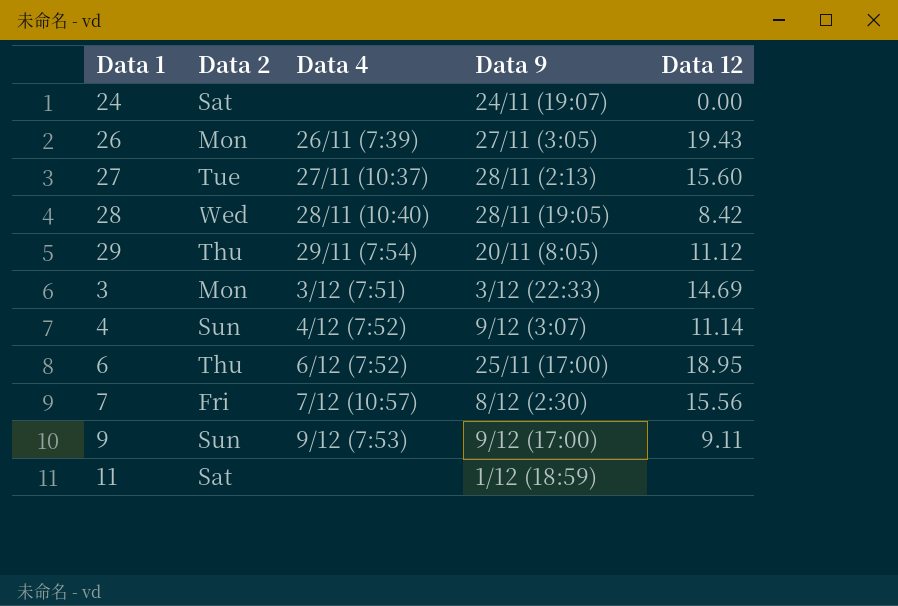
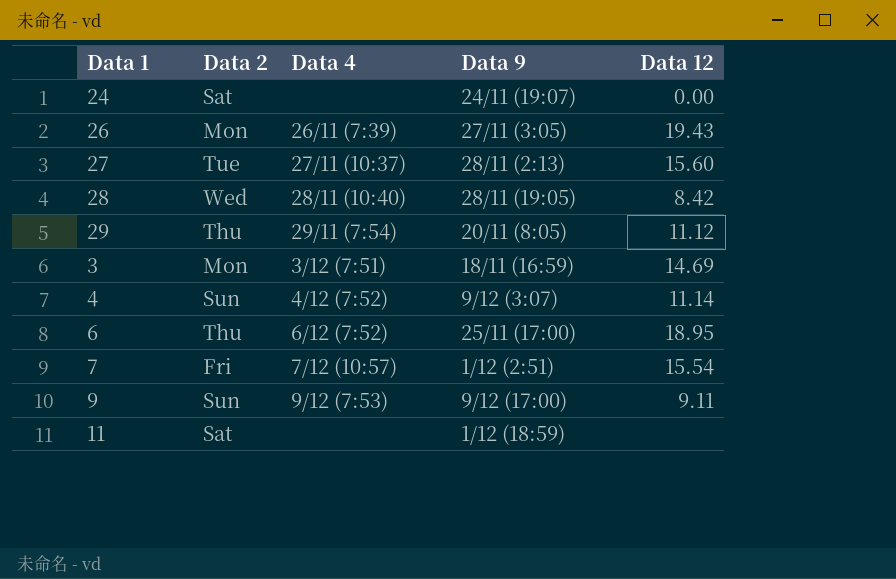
3 | Data 9: 3/12 (22:33) -> 18/11 (16:59)
7 | Data 9: 8/12 (2:30) -> 1/12 (2:51)
7 | Data 12: 15.56 -> 15.54

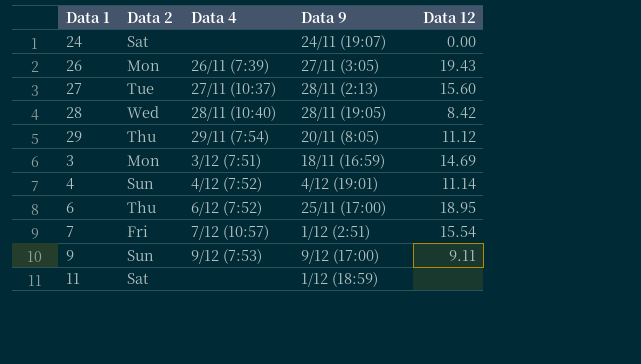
4 | Data 9: 9/12 (3:07) -> 4/12 (19:01)

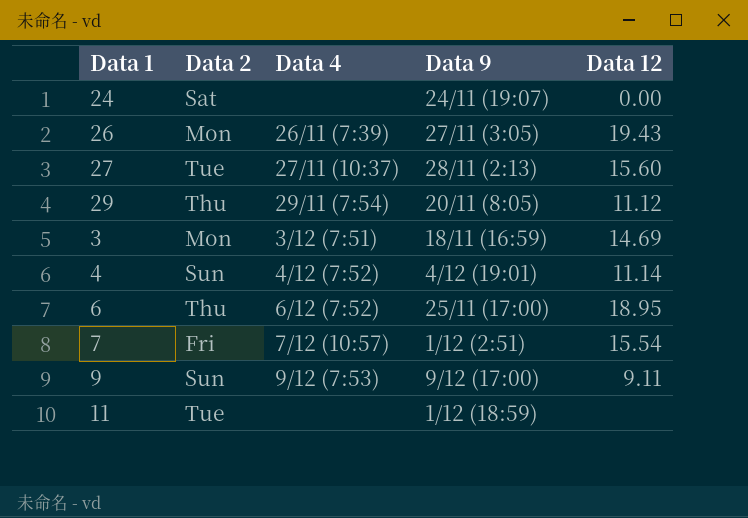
row 28: Wed | 28/11 (10:40) | 28/11 (19:05) | 8.42 -> none
11 | Data 2: Sat -> Tue

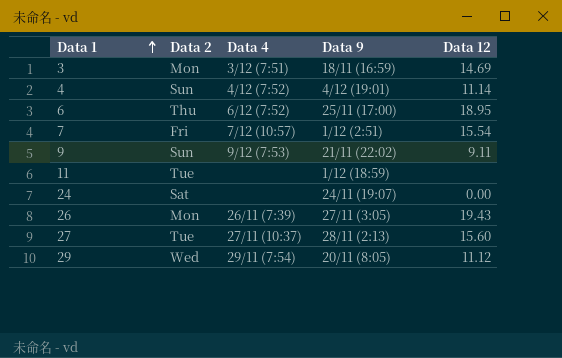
row order: none -> Data 1 ascending
9 | Data 9: 9/12 (17:00) -> 21/11 (22:02)
29 | Data 2: Thu -> Wed

